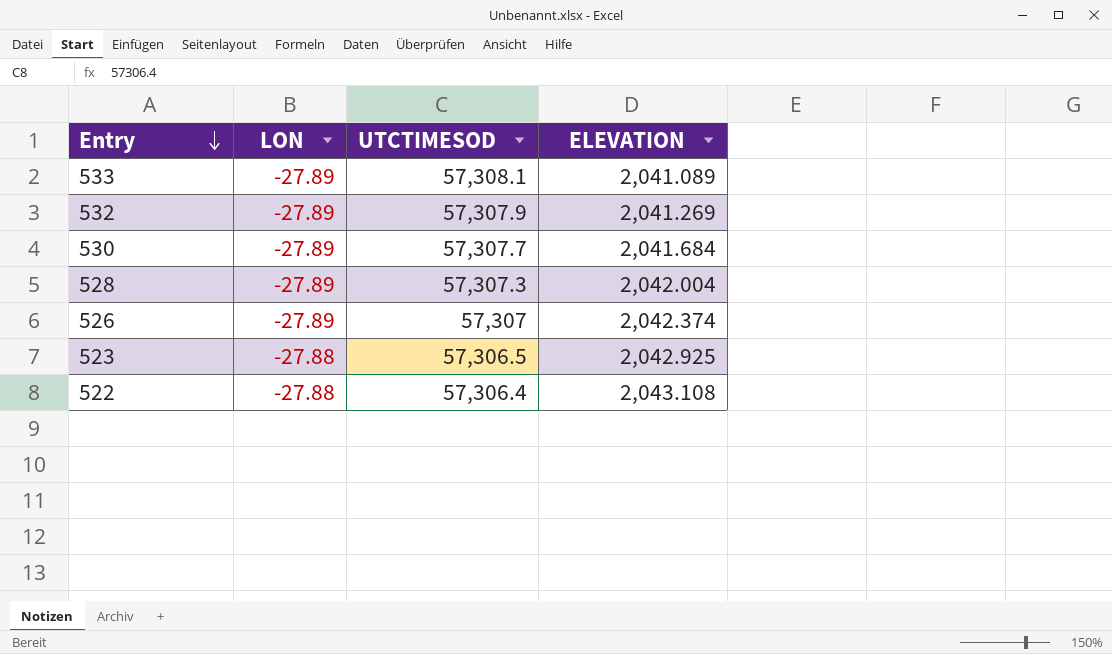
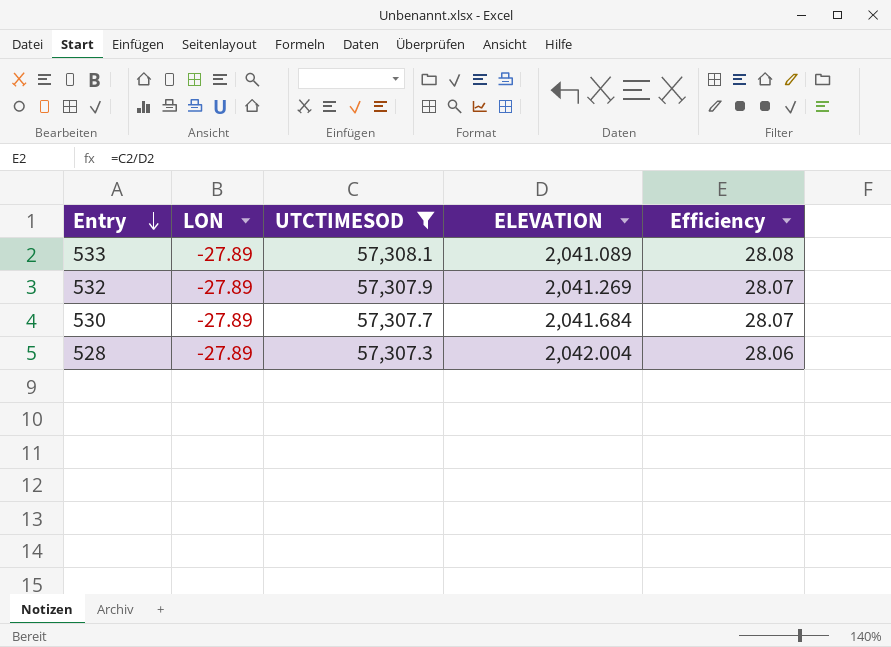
filter: none -> UTCTIMESOD >= 57,307.3
column Efficiency | formula: none -> [UTCTIMESOD] / [ELEVATION]

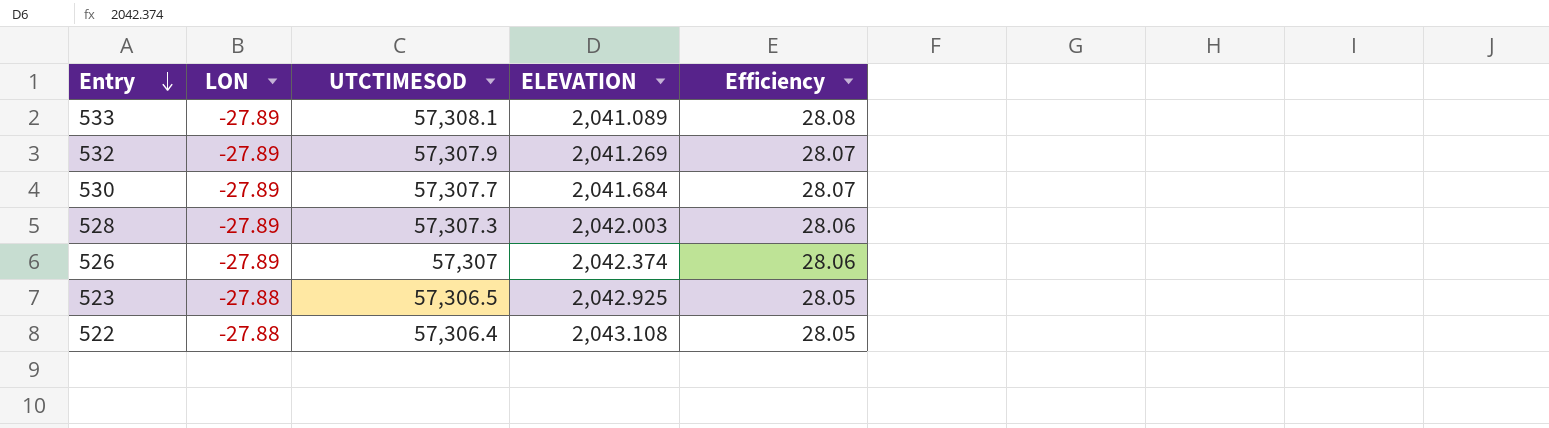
filter: UTCTIMESOD >= 57,307.3 -> none
528 | ELEVATION: 2,042.004 -> 2,042.003

